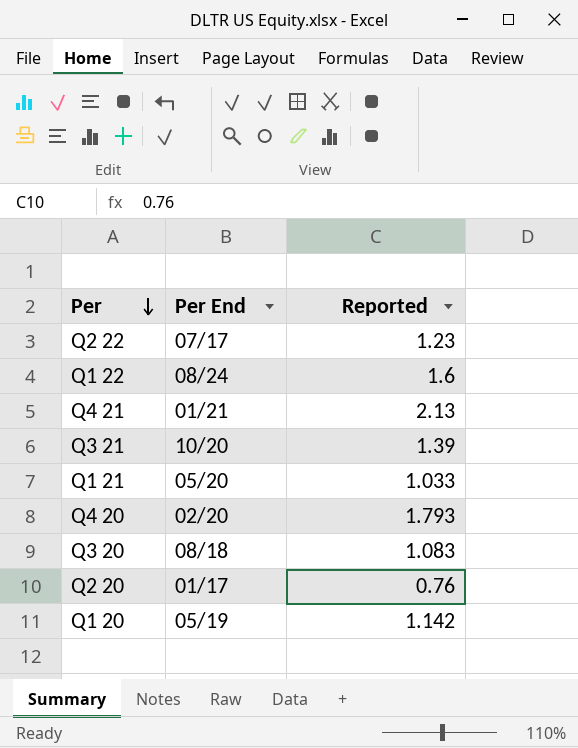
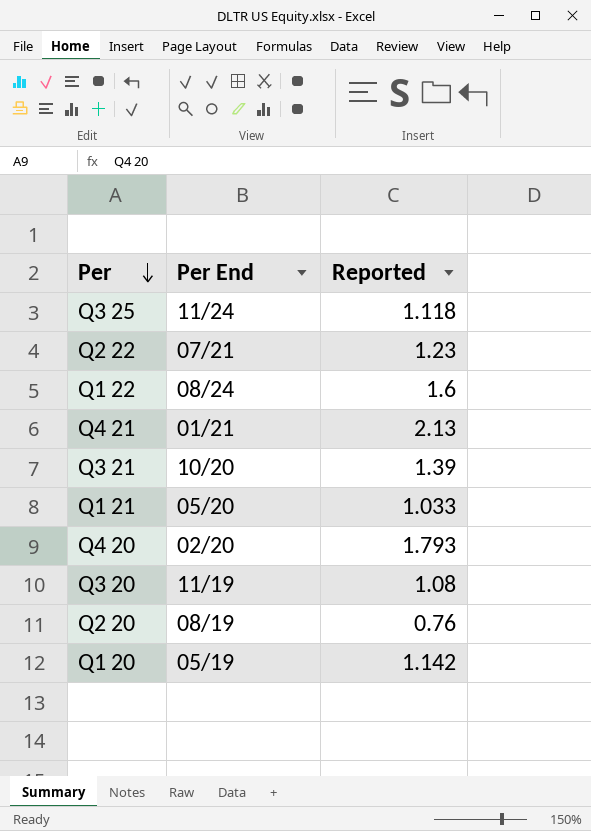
row Q3 25: none -> 11/24 | 1.118
Q2 22 | Per End: 07/17 -> 07/21
Q3 20 | Per End: 08/18 -> 11/19
Q3 20 | Reported: 1.083 -> 1.08
Q2 20 | Per End: 01/17 -> 08/19

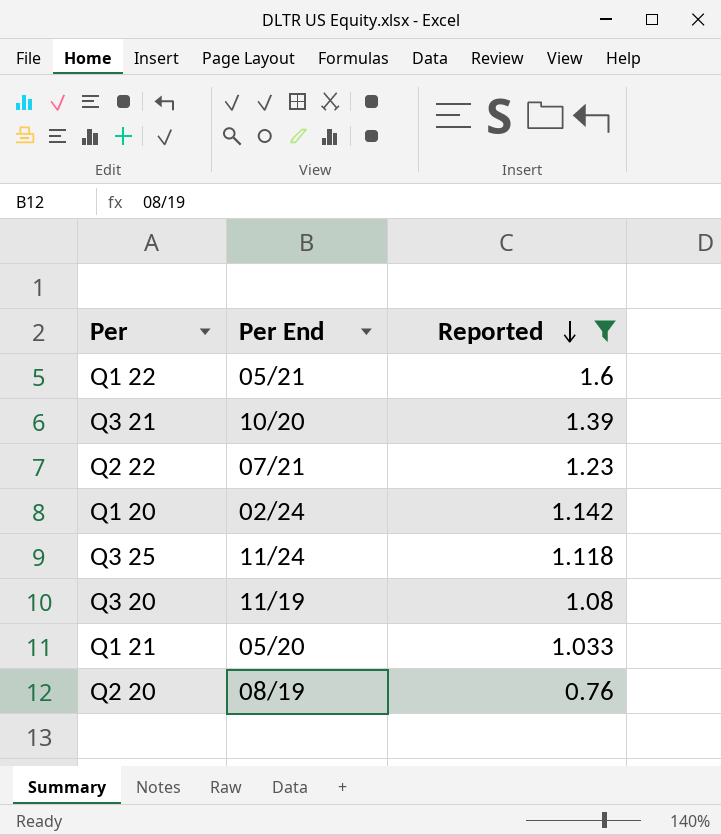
filter: none -> Reported <= 1.6
row order: Per descending -> Reported descending
Q1 22 | Per End: 08/24 -> 05/21
Q1 20 | Per End: 05/19 -> 02/24

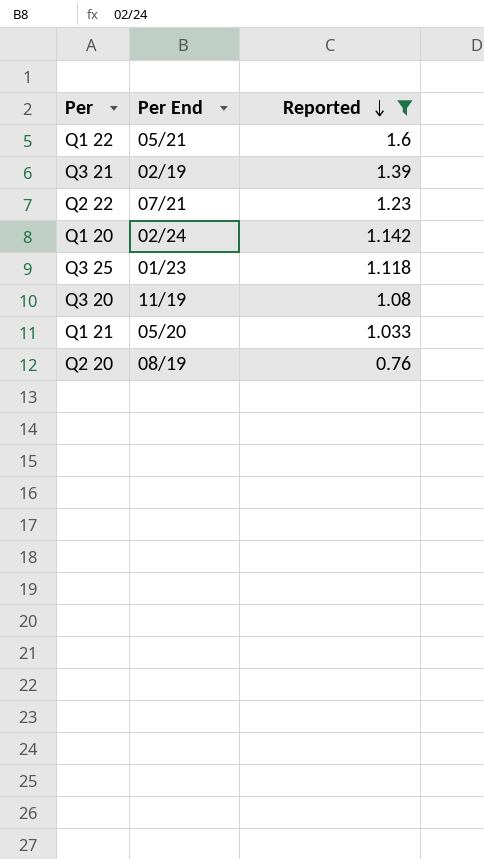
Q3 21 | Per End: 10/20 -> 02/19
Q3 25 | Per End: 11/24 -> 01/23

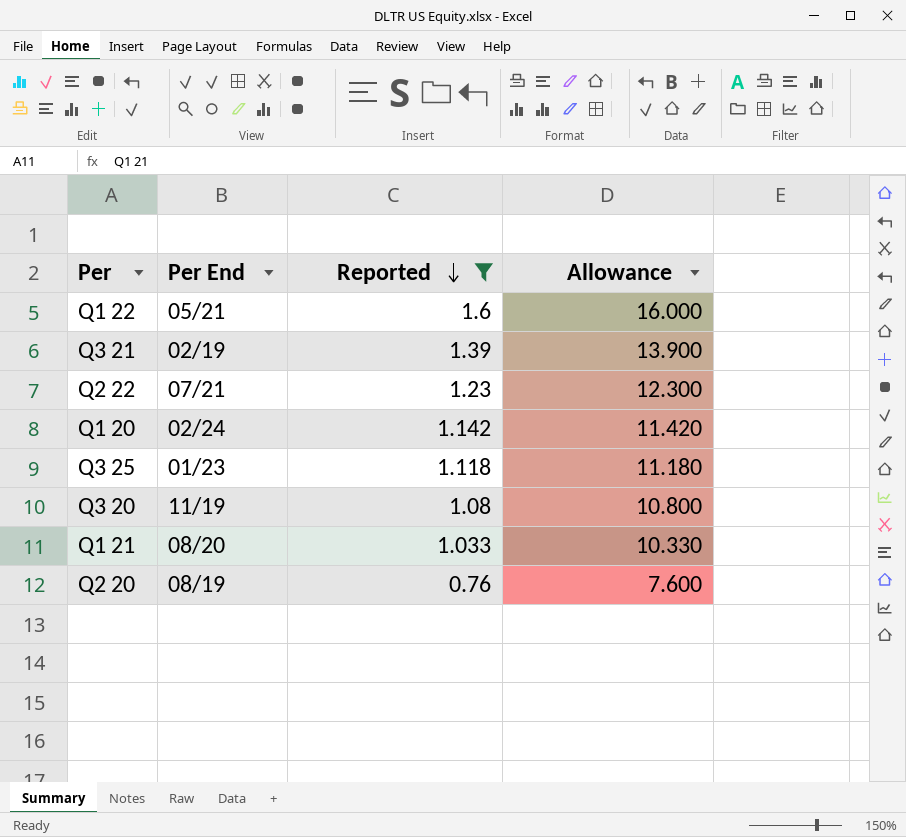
column Allowance | formula: none -> [Reported] * 10
Q1 21 | Per End: 05/20 -> 08/20

